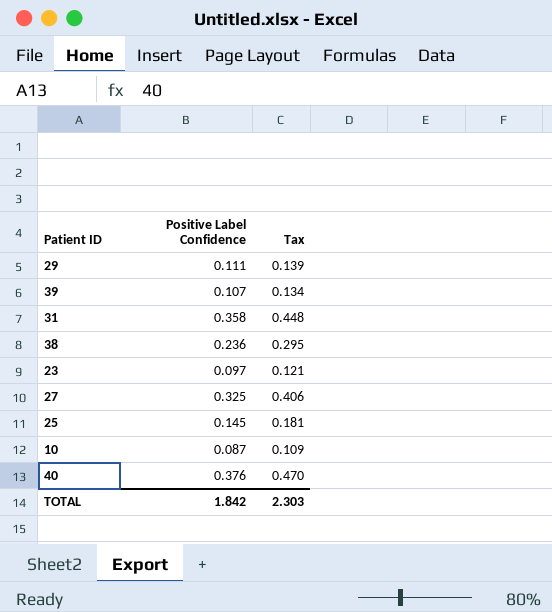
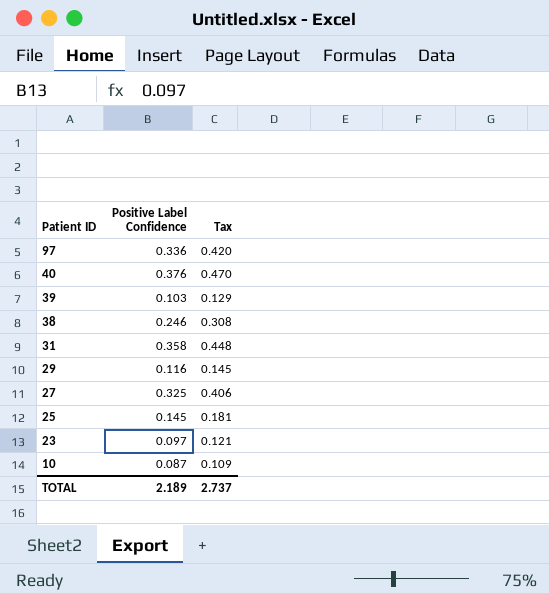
row order: none -> Patient ID descending
row 97: none -> 0.336 | 0.420
39 | Positive Label Confidence: 0.107 -> 0.103
39 | Tax: 0.134 -> 0.129
38 | Positive Label Confidence: 0.236 -> 0.246
38 | Tax: 0.295 -> 0.308
29 | Positive Label Confidence: 0.111 -> 0.116
29 | Tax: 0.139 -> 0.145
TOTAL | Positive Label Confidence: 1.842 -> 2.189
TOTAL | Tax: 2.303 -> 2.737

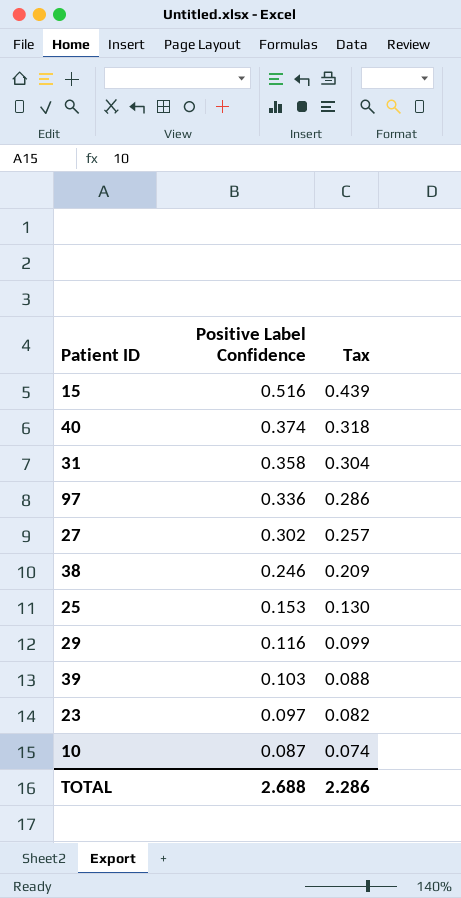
row order: Patient ID descending -> Positive Label Confidence descending
column Tax | formula: [Positive Label Confidence] * 1.25 -> [Positive Label Confidence] * 0.85
row 15: none -> 0.516 | 0.439
40 | Positive Label Confidence: 0.376 -> 0.374
27 | Positive Label Confidence: 0.325 -> 0.302
25 | Positive Label Confidence: 0.145 -> 0.153
TOTAL | Positive Label Confidence: 2.189 -> 2.688
TOTAL | Tax: 2.737 -> 2.286

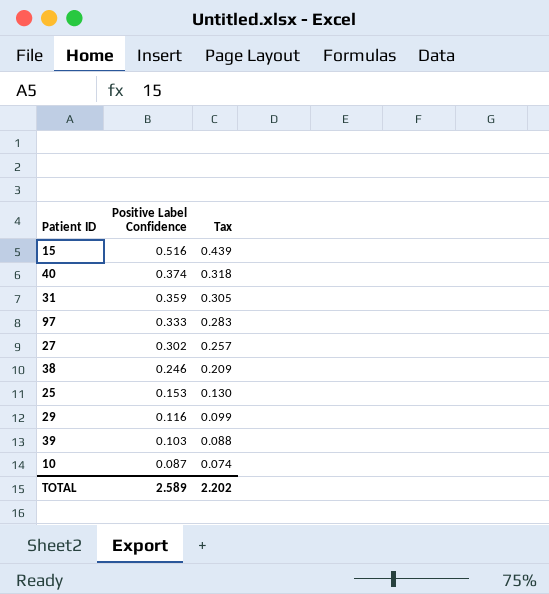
row 23: 0.097 | 0.082 -> none
31 | Positive Label Confidence: 0.358 -> 0.359
31 | Tax: 0.304 -> 0.305
97 | Positive Label Confidence: 0.336 -> 0.333
97 | Tax: 0.286 -> 0.283
TOTAL | Positive Label Confidence: 2.688 -> 2.589
TOTAL | Tax: 2.286 -> 2.202

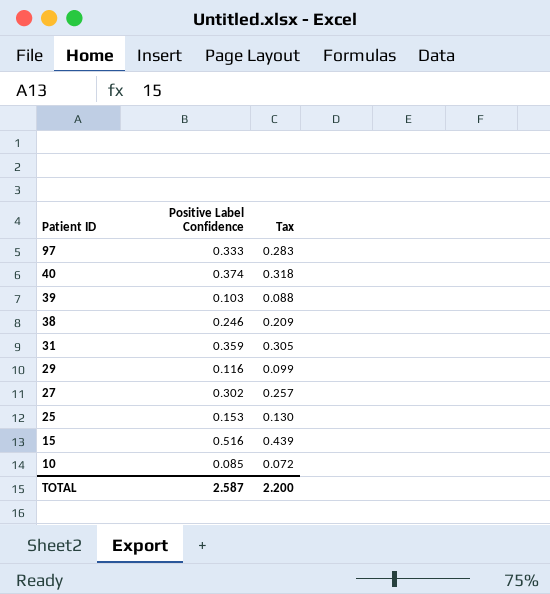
row order: Positive Label Confidence descending -> Patient ID descending
10 | Positive Label Confidence: 0.087 -> 0.085
10 | Tax: 0.074 -> 0.072
TOTAL | Positive Label Confidence: 2.589 -> 2.587
TOTAL | Tax: 2.202 -> 2.200

